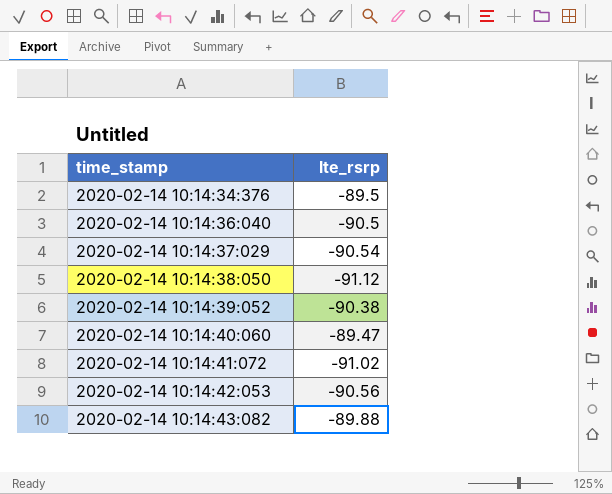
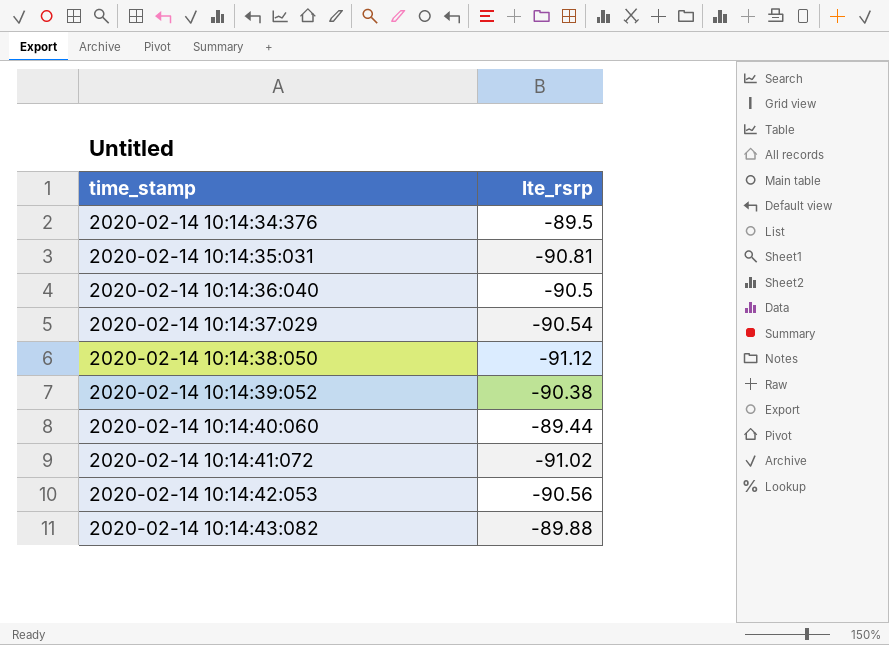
row 2020-02-14 10:14:35:031: none -> -90.81
2020-02-14 10:14:40:060 | lte_rsrp: -89.47 -> -89.44

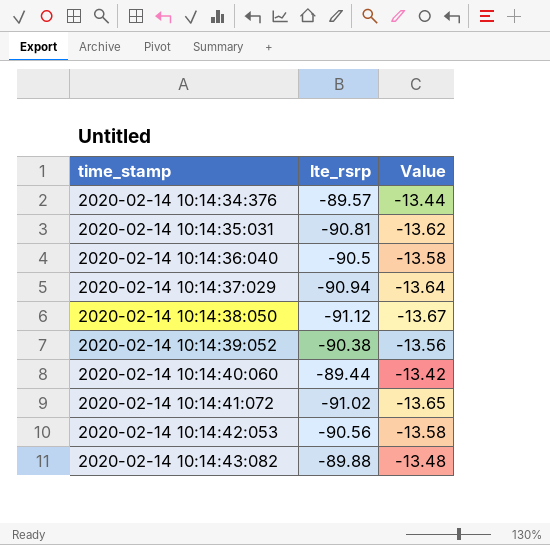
column Value | formula: none -> [lte_rsrp] * 0.15
2020-02-14 10:14:34:376 | lte_rsrp: -89.5 -> -89.57
2020-02-14 10:14:37:029 | lte_rsrp: -90.54 -> -90.94

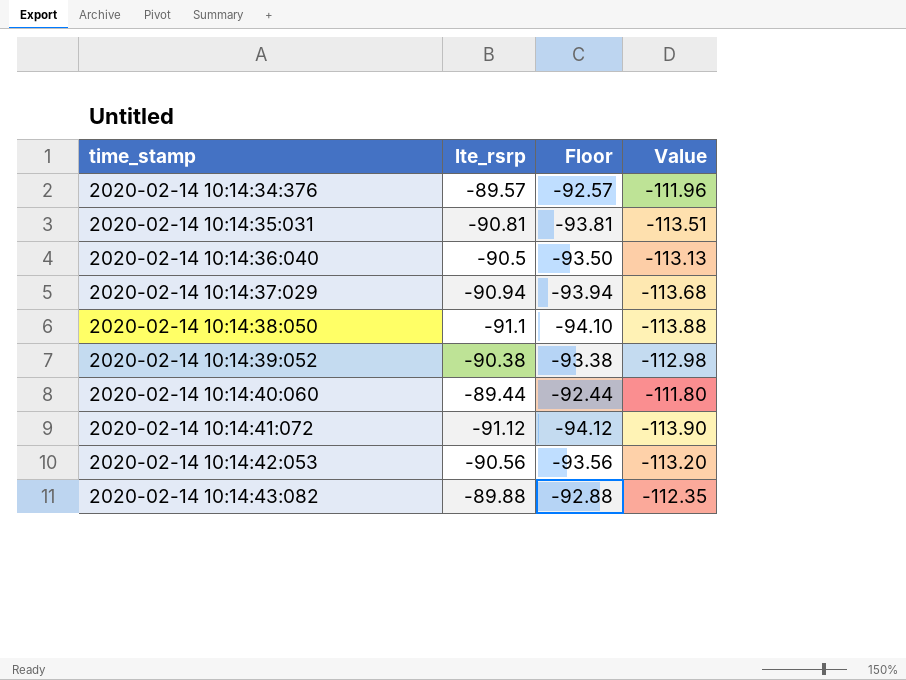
column Floor | formula: none -> [lte_rsrp] - 3
column Value | formula: [lte_rsrp] * 0.15 -> [lte_rsrp] * 1.25
2020-02-14 10:14:38:050 | lte_rsrp: -91.12 -> -91.1
2020-02-14 10:14:41:072 | lte_rsrp: -91.02 -> -91.12

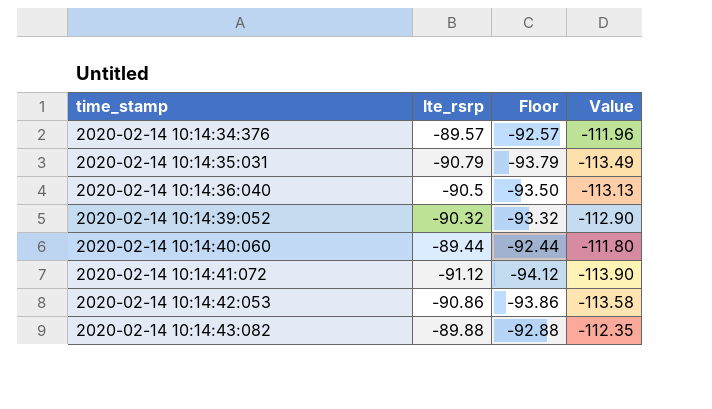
row 2020-02-14 10:14:37:029: -90.94 | -93.94 | -113.68 -> none
row 2020-02-14 10:14:38:050: -91.1 | -94.10 | -113.88 -> none
2020-02-14 10:14:35:031 | lte_rsrp: -90.81 -> -90.79
2020-02-14 10:14:35:031 | Floor: -93.81 -> -93.79
2020-02-14 10:14:35:031 | Value: -113.51 -> -113.49
2020-02-14 10:14:39:052 | lte_rsrp: -90.38 -> -90.32
2020-02-14 10:14:39:052 | Floor: -93.38 -> -93.32
2020-02-14 10:14:39:052 | Value: -112.98 -> -112.90
2020-02-14 10:14:42:053 | lte_rsrp: -90.56 -> -90.86
2020-02-14 10:14:42:053 | Floor: -93.56 -> -93.86
2020-02-14 10:14:42:053 | Value: -113.20 -> -113.58

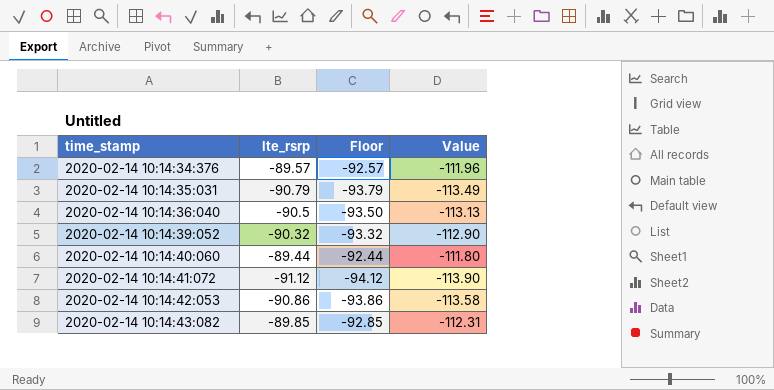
2020-02-14 10:14:43:082 | lte_rsrp: -89.88 -> -89.85
2020-02-14 10:14:43:082 | Floor: -92.88 -> -92.85
2020-02-14 10:14:43:082 | Value: -112.35 -> -112.31

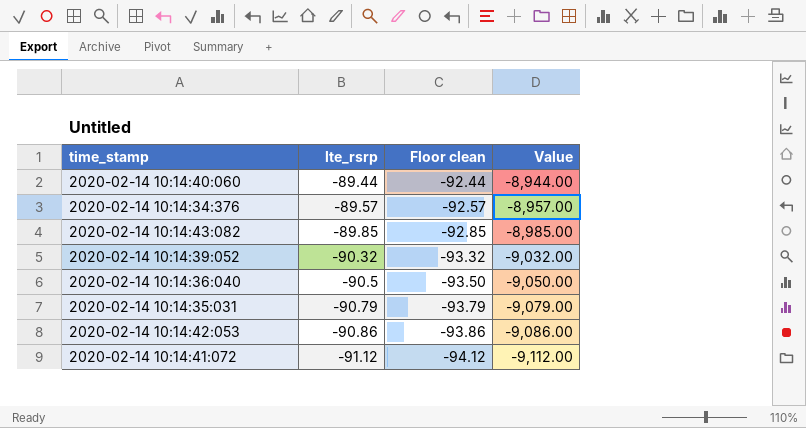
row order: time_stamp ascending -> lte_rsrp descending
column name: Floor -> Floor clean
column Value | formula: [lte_rsrp] * 1.25 -> [lte_rsrp] * 100

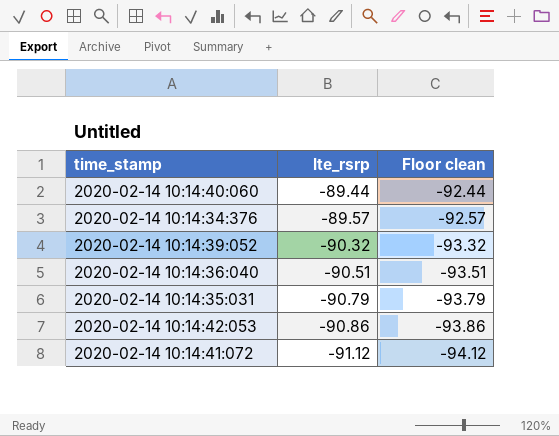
column Value | formula: [lte_rsrp] * 100 -> none
row 2020-02-14 10:14:43:082: -89.85 | -92.85 | -8,985.00 -> none
2020-02-14 10:14:36:040 | lte_rsrp: -90.5 -> -90.51
2020-02-14 10:14:36:040 | Floor clean: -93.50 -> -93.51

